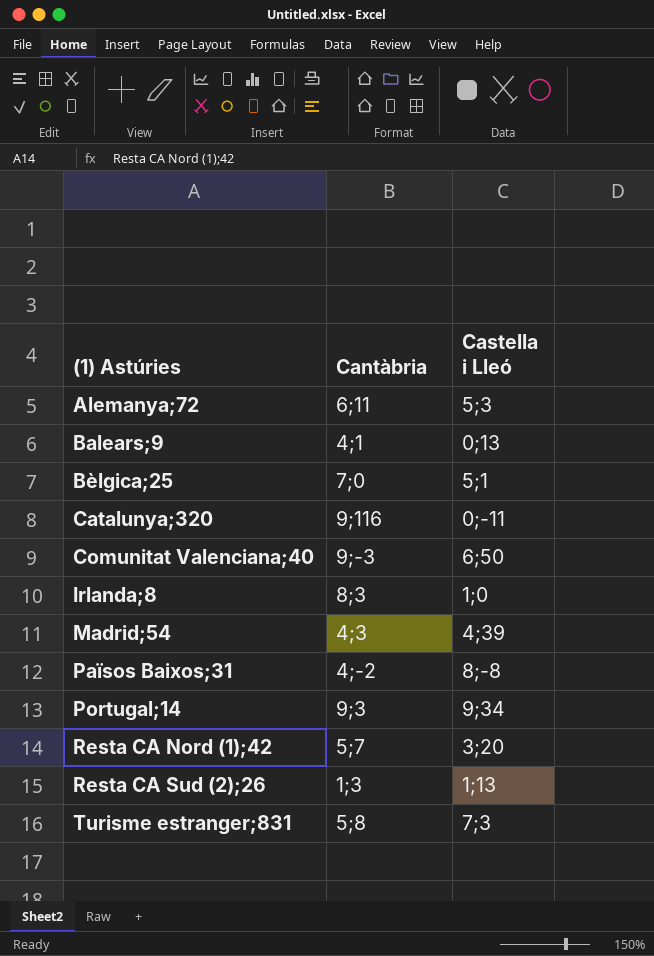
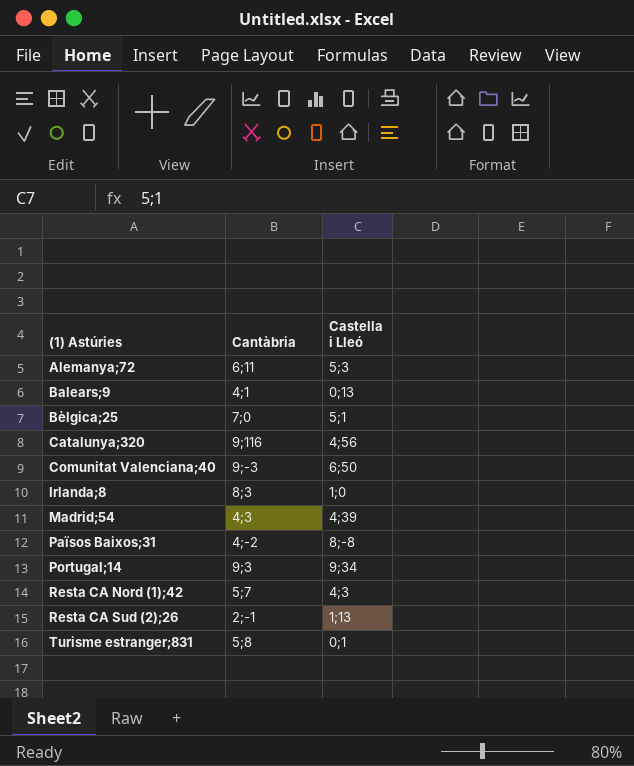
Catalunya;320 | Castella i Lleó: 0;-11 -> 4;56
Resta CA Nord (1);42 | Castella i Lleó: 3;20 -> 4;3
Resta CA Sud (2);26 | Cantàbria: 1;3 -> 2;-1
Turisme estranger;831 | Castella i Lleó: 7;3 -> 0;1

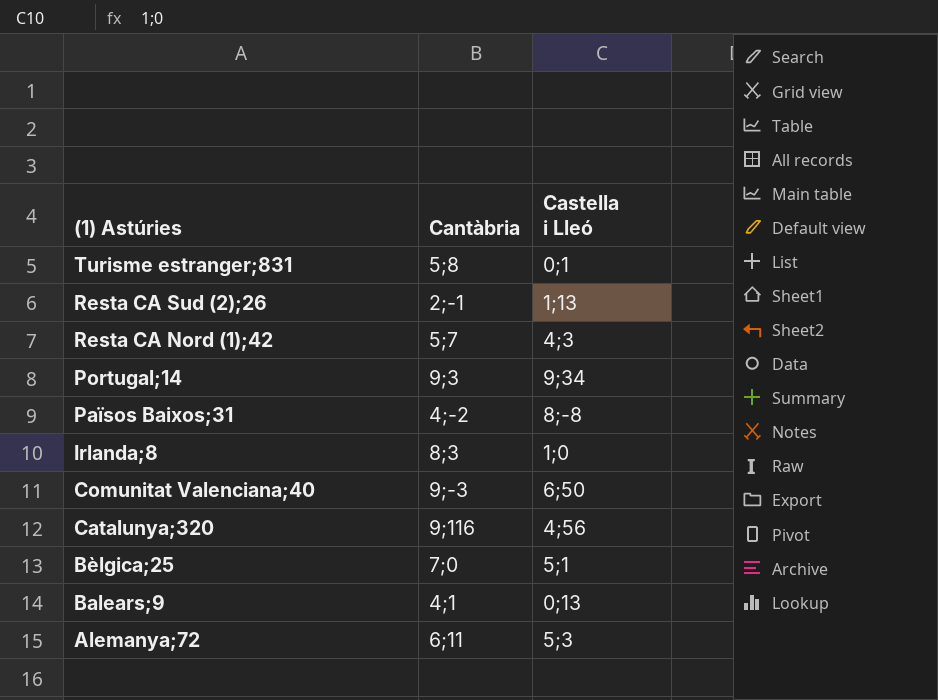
row order: (1) Astúries ascending -> (1) Astúries descending
row Madrid;54: 4;3 | 4;39 -> none

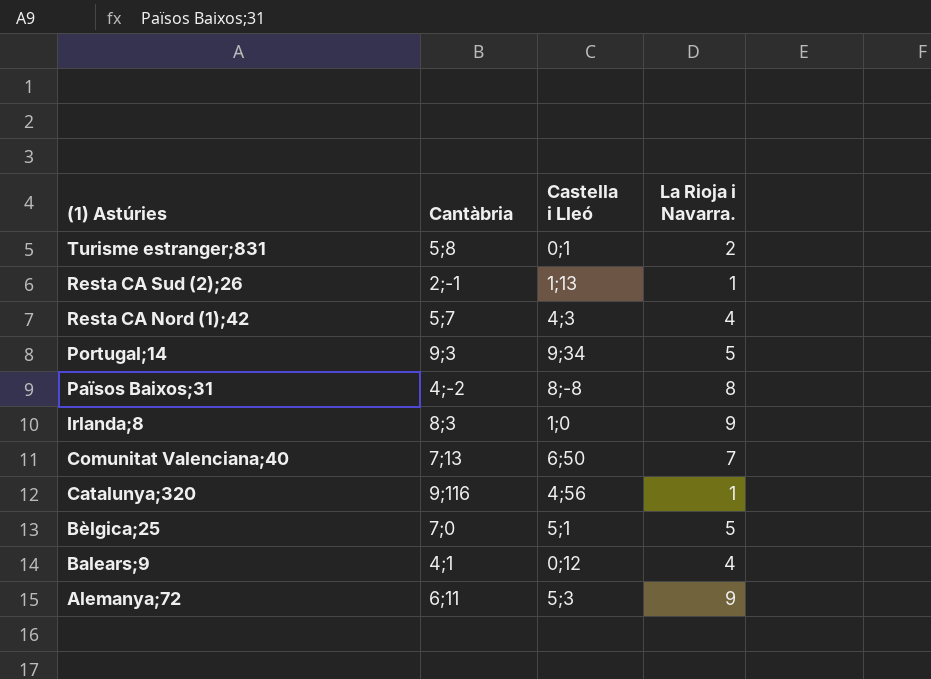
column La Rioja i Navarra. | position: none -> 4
Comunitat Valenciana;40 | Cantàbria: 9;-3 -> 7;13
Balears;9 | Castella i Lleó: 0;13 -> 0;12

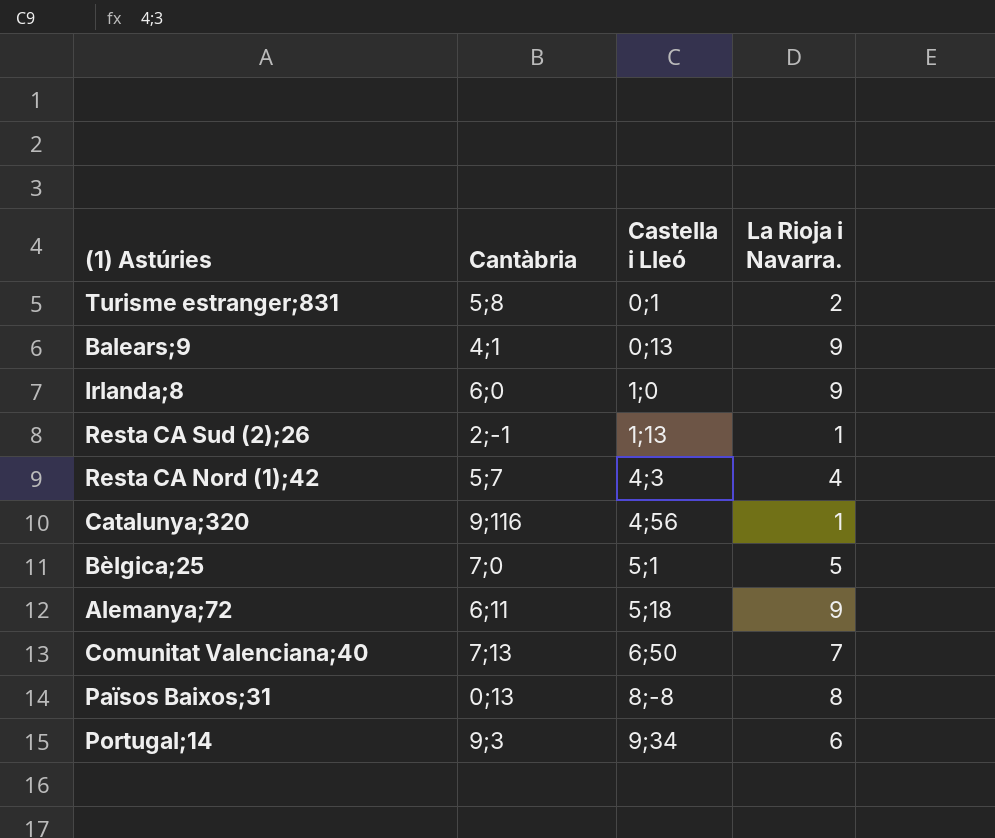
row order: (1) Astúries descending -> Castella i Lleó ascending
Balears;9 | Castella i Lleó: 0;12 -> 0;13
Balears;9 | La Rioja i Navarra.: 4 -> 9
Irlanda;8 | Cantàbria: 8;3 -> 6;0
Alemanya;72 | Castella i Lleó: 5;3 -> 5;18
Països Baixos;31 | Cantàbria: 4;-2 -> 0;13
Portugal;14 | La Rioja i Navarra.: 5 -> 6

